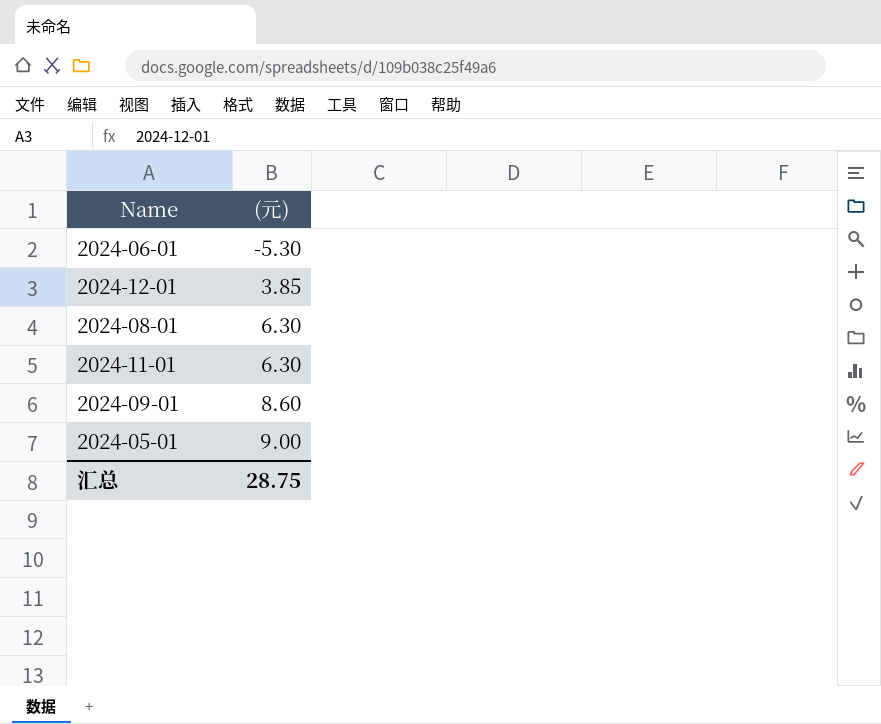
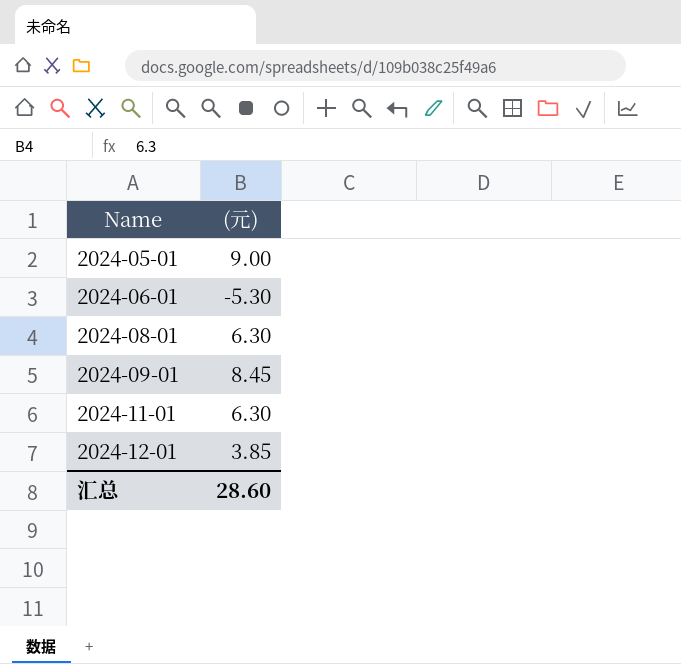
row order: (元) ascending -> Name ascending
2024-09-01 | (元): 8.60 -> 8.45
汇总 | (元): 28.75 -> 28.60

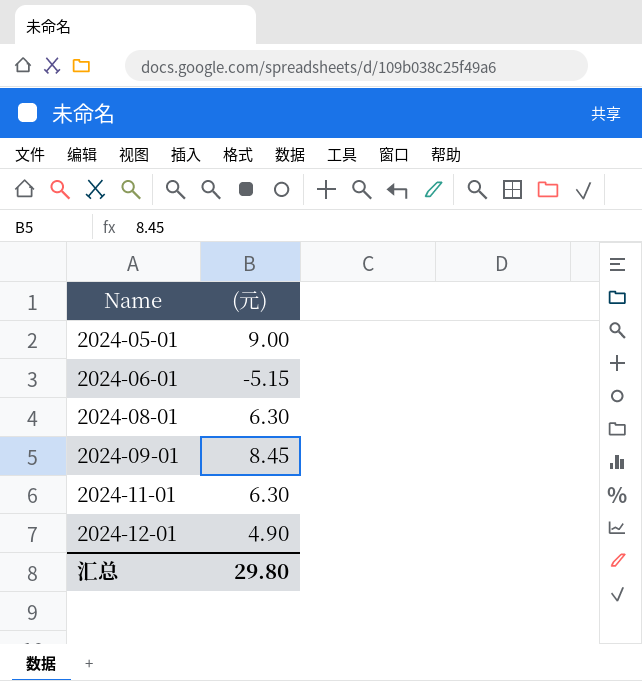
2024-06-01 | (元): -5.30 -> -5.15
2024-12-01 | (元): 3.85 -> 4.90
汇总 | (元): 28.60 -> 29.80

